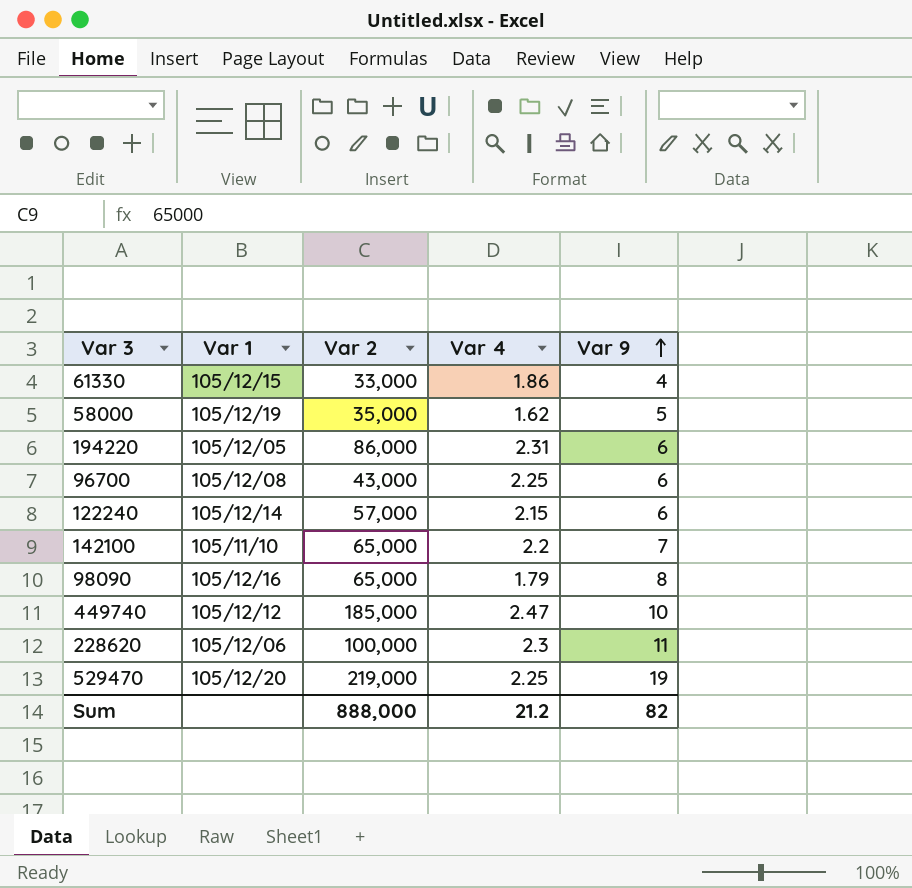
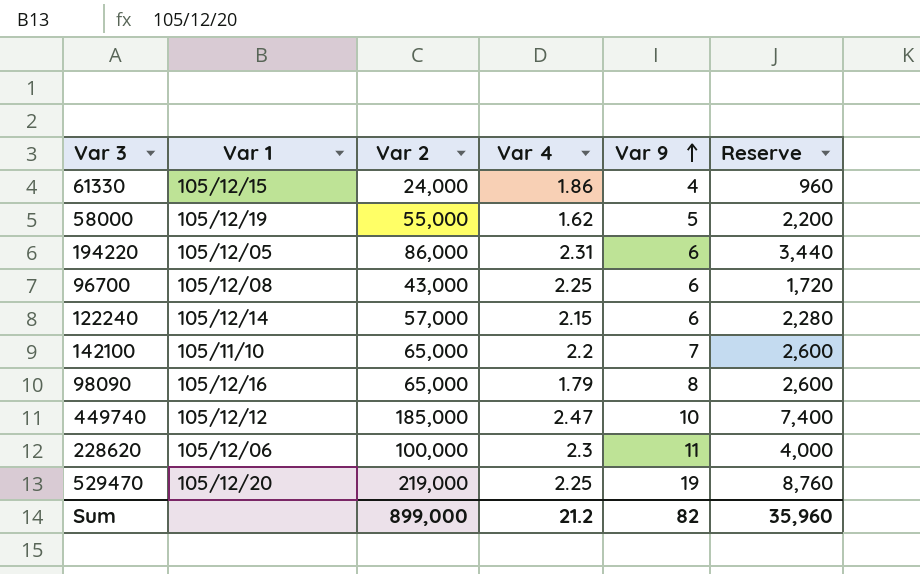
column Reserve | formula: none -> [Var 2] * 0.04
61330 | Var 2: 33,000 -> 24,000
58000 | Var 2: 35,000 -> 55,000
Sum | Var 2: 888,000 -> 899,000

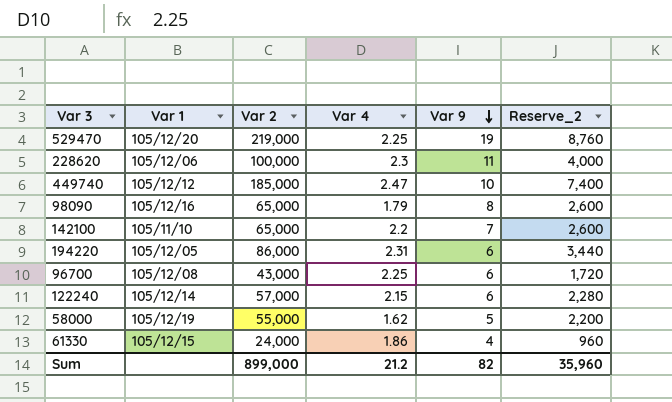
row order: Var 9 ascending -> Var 9 descending
column name: Reserve -> Reserve_2

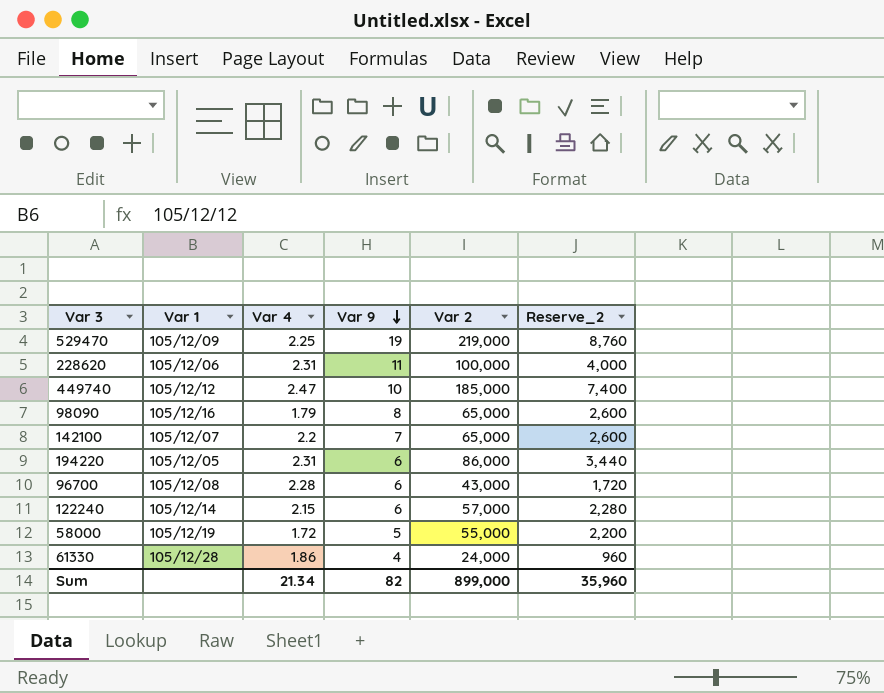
column Var 2 | position: 3 -> 5
529470 | Var 1: 105/12/20 -> 105/12/09
228620 | Var 4: 2.3 -> 2.31
142100 | Var 1: 105/11/10 -> 105/12/07
96700 | Var 4: 2.25 -> 2.28
58000 | Var 4: 1.62 -> 1.72
61330 | Var 1: 105/12/15 -> 105/12/28
Sum | Var 4: 21.2 -> 21.34

